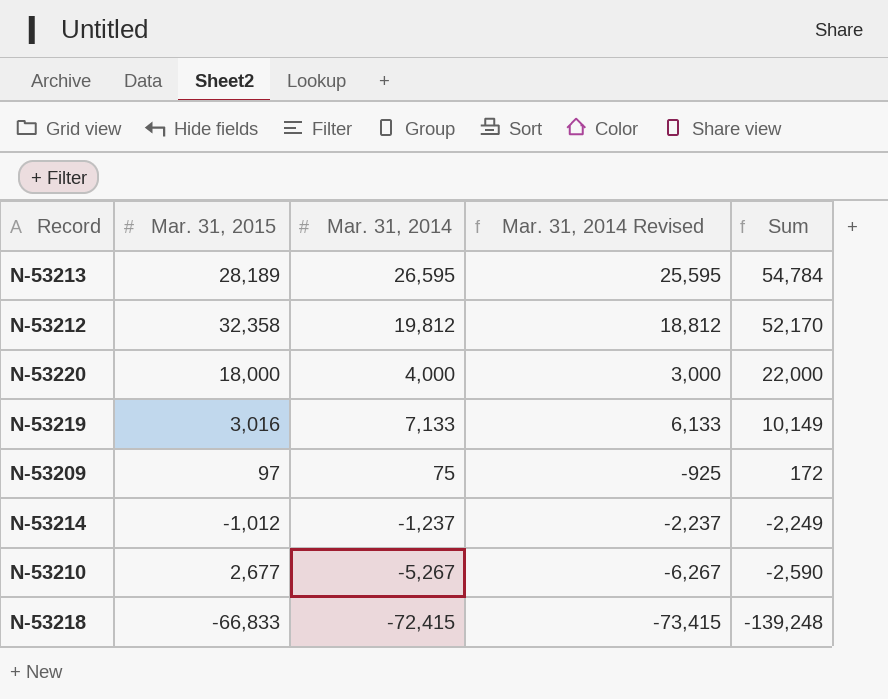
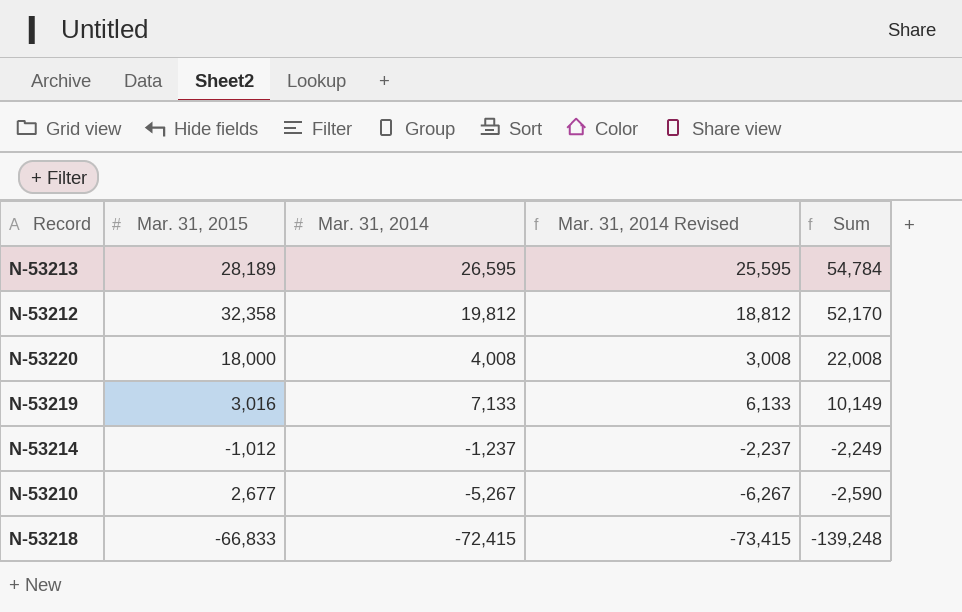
row N-53209: 97 | 75 | -925 | 172 -> none
N-53220 | Mar. 31, 2014: 4,000 -> 4,008
N-53220 | Mar. 31, 2014 Revised: 3,000 -> 3,008
N-53220 | Sum: 22,000 -> 22,008

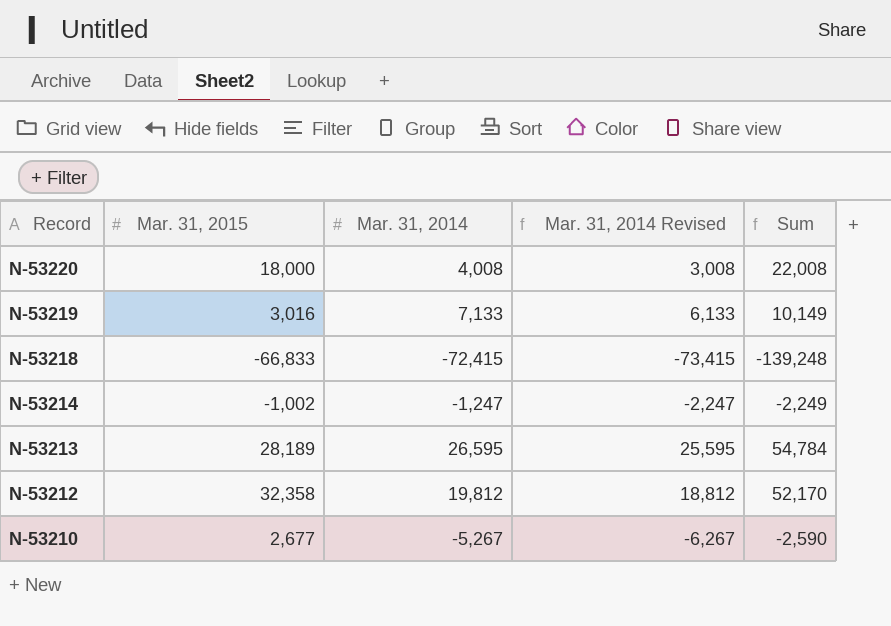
row order: Sum descending -> Record descending
N-53214 | Mar. 31, 2015: -1,012 -> -1,002
N-53214 | Mar. 31, 2014: -1,237 -> -1,247
N-53214 | Mar. 31, 2014 Revised: -2,237 -> -2,247

